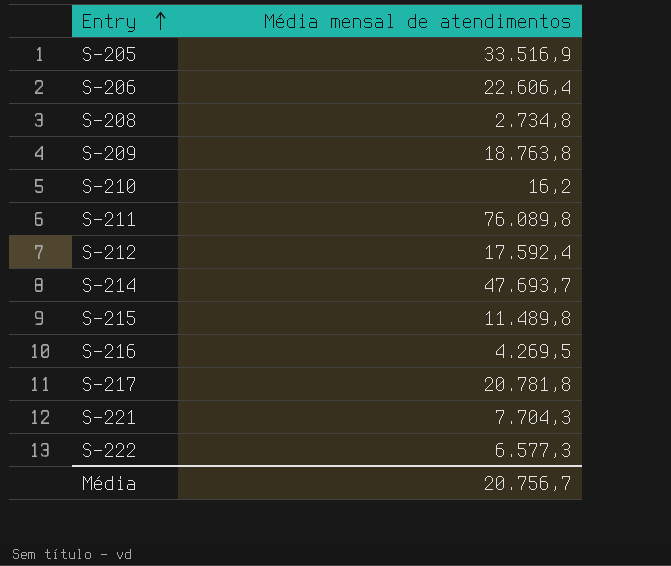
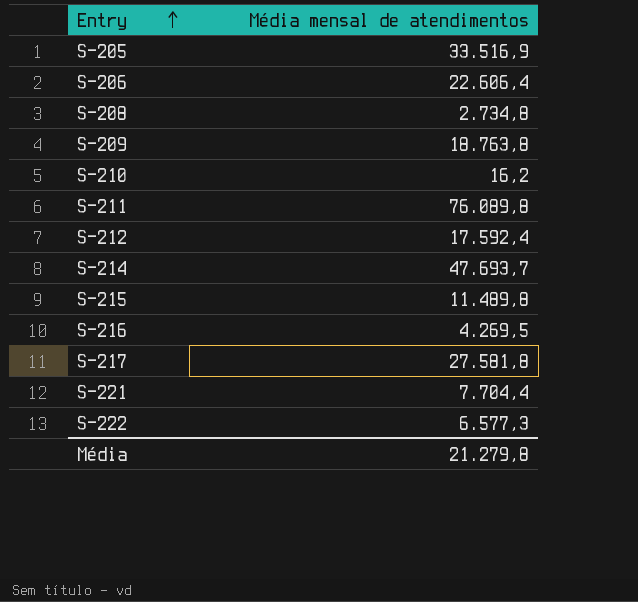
S-217 | Média mensal de atendimentos: 20.781,8 -> 27.581,8
S-221 | Média mensal de atendimentos: 7.704,3 -> 7.704,4
Média | Média mensal de atendimentos: 20.756,7 -> 21.279,8

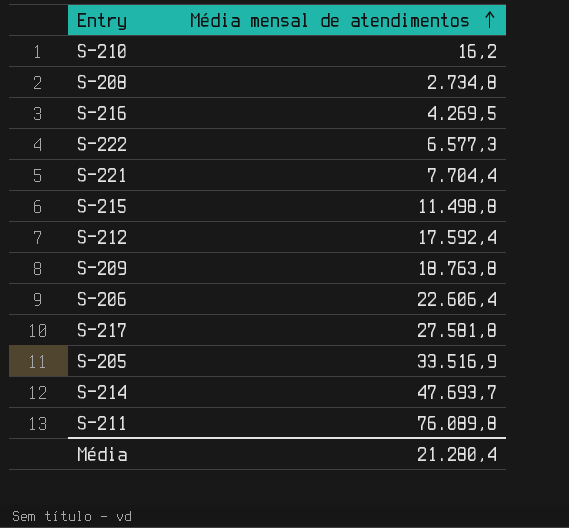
row order: Entry ascending -> Média mensal de atendimentos ascending
S-215 | Média mensal de atendimentos: 11.489,8 -> 11.498,8
Média | Média mensal de atendimentos: 21.279,8 -> 21.280,4

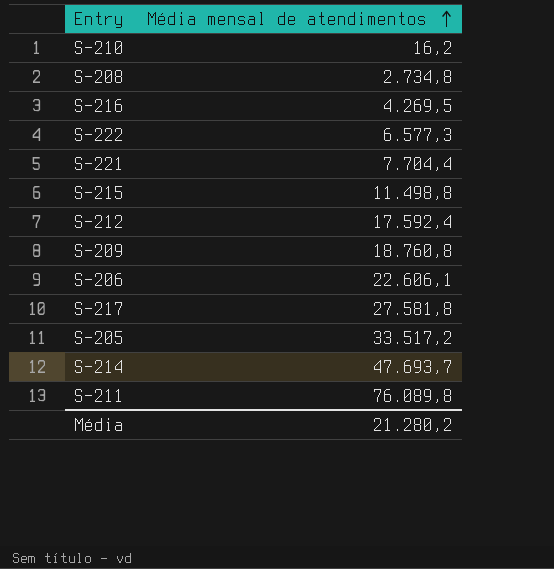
S-209 | Média mensal de atendimentos: 18.763,8 -> 18.760,8
S-206 | Média mensal de atendimentos: 22.606,4 -> 22.606,1
S-205 | Média mensal de atendimentos: 33.516,9 -> 33.517,2
Média | Média mensal de atendimentos: 21.280,4 -> 21.280,2

